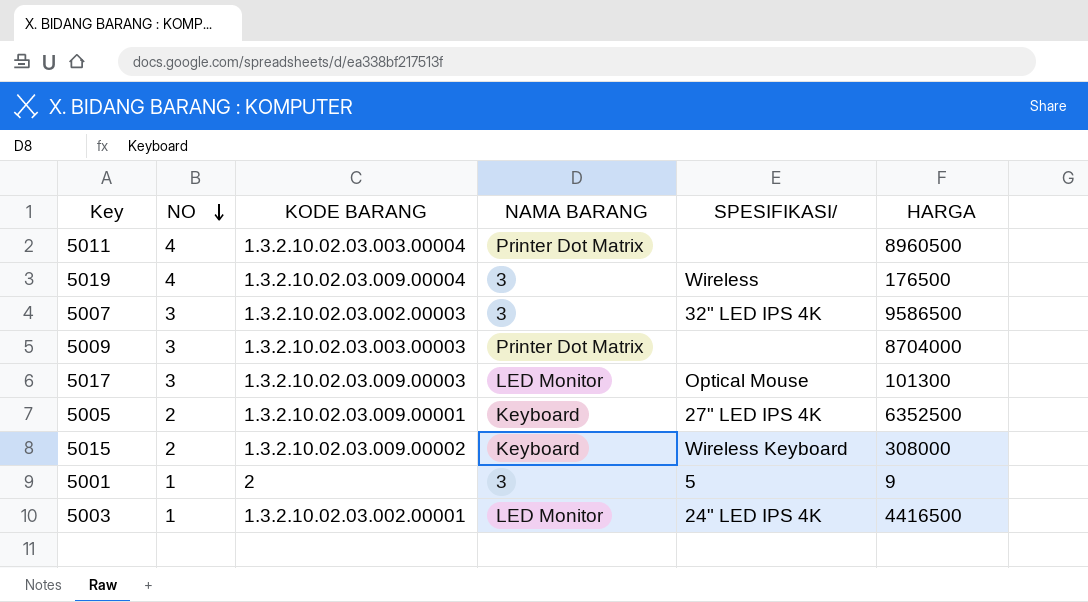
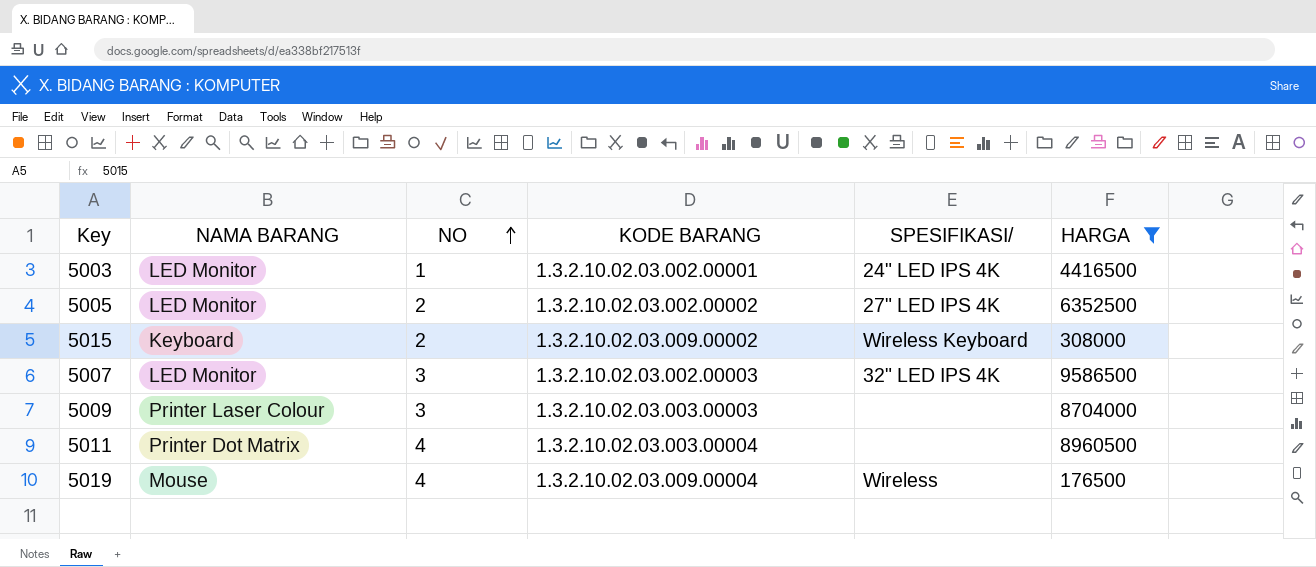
filter: none -> HARGA >= 176500
row order: NO descending -> NO ascending
column NAMA BARANG | position: 4 -> 2
5005 | NAMA BARANG: Keyboard -> LED Monitor
5005 | KODE BARANG: 1.3.2.10.02.03.009.00001 -> 1.3.2.10.02.03.002.00002
5007 | NAMA BARANG: 3 -> LED Monitor
5009 | NAMA BARANG: Printer Dot Matrix -> Printer Laser Colour
5019 | NAMA BARANG: 3 -> Mouse

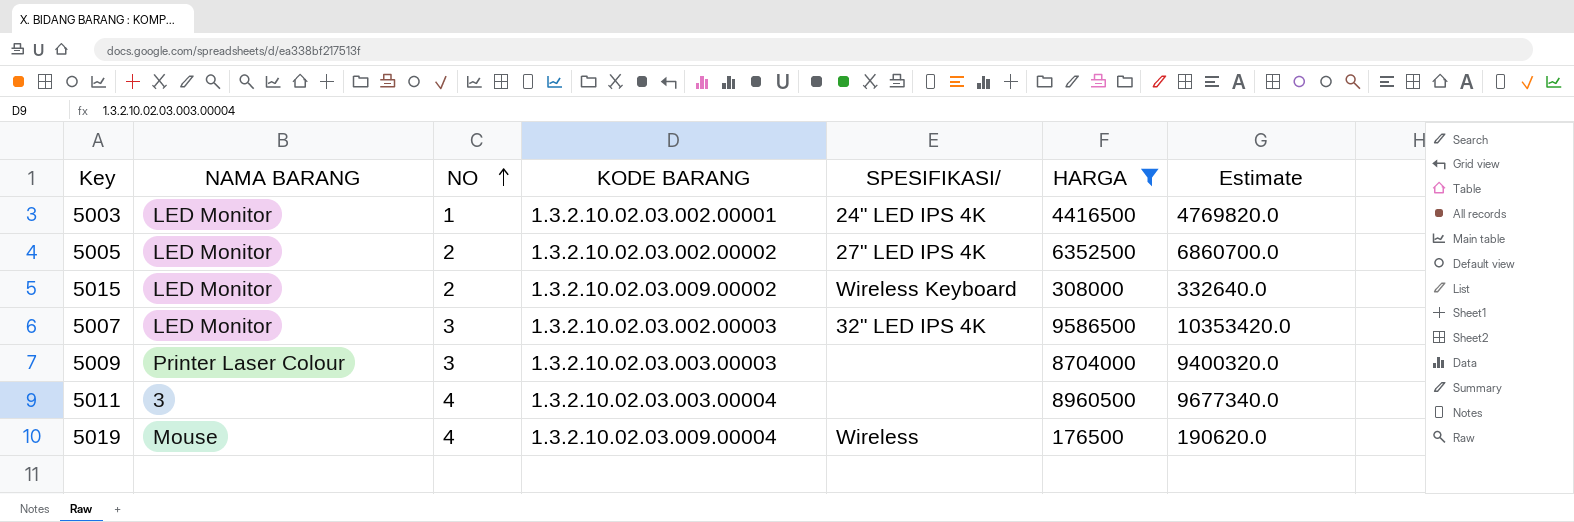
column Estimate | formula: none -> [HARGA] * 1.08
5015 | NAMA BARANG: Keyboard -> LED Monitor
5011 | NAMA BARANG: Printer Dot Matrix -> 3

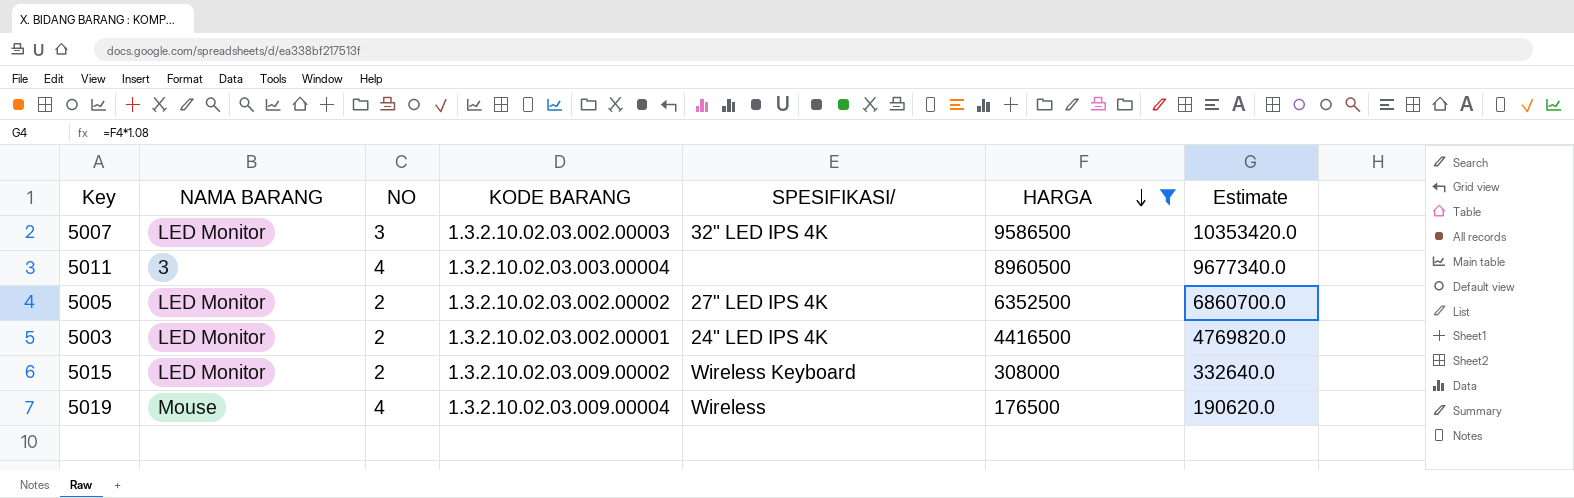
row order: NO ascending -> HARGA descending
row 5009: Printer Laser Colour | 3 | 1.3.2.10.02.03.003.00003 | none | 8704000 | 9400320.0 -> none
5003 | NO: 1 -> 2

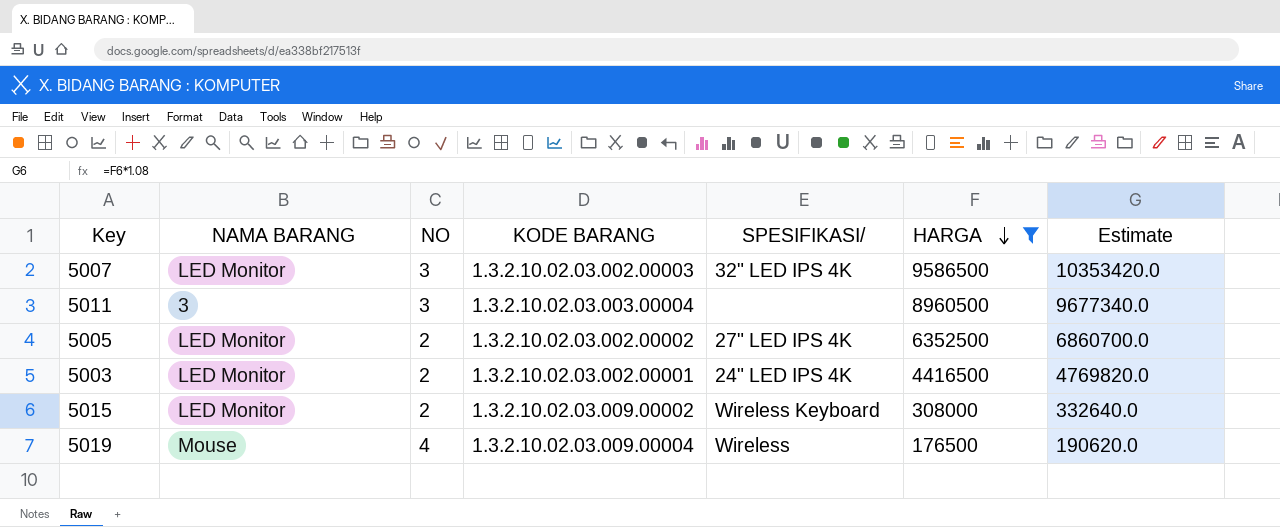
5011 | NO: 4 -> 3

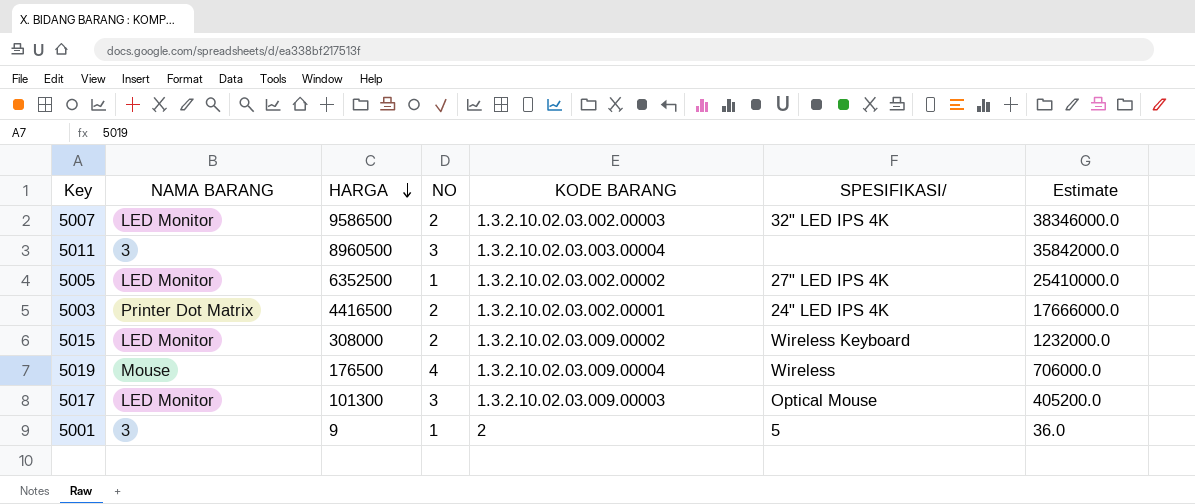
filter: HARGA >= 176500 -> none
column HARGA | position: 6 -> 3
column Estimate | formula: [HARGA] * 1.08 -> [HARGA] * 4
5007 | NO: 3 -> 2
5005 | NO: 2 -> 1
5003 | NAMA BARANG: LED Monitor -> Printer Dot Matrix

